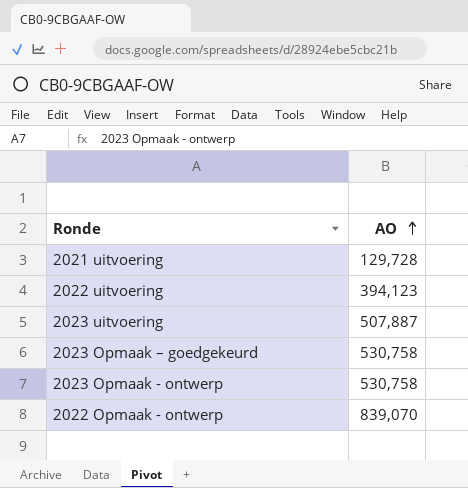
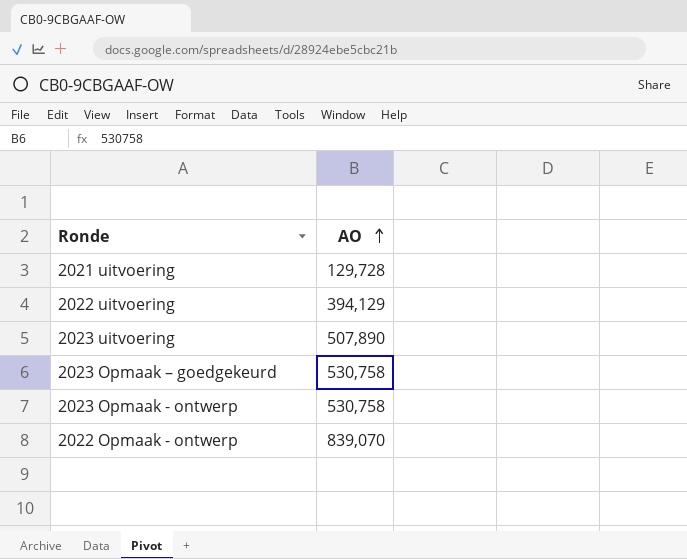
2022 uitvoering | AO: 394,123 -> 394,129
2023 uitvoering | AO: 507,887 -> 507,890

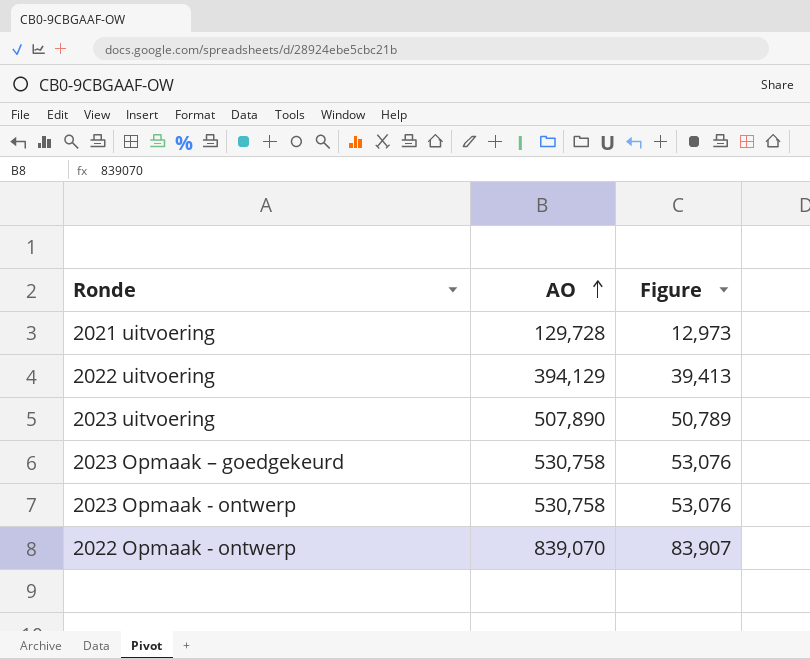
column Figure | formula: none -> [AO] * 0.1

